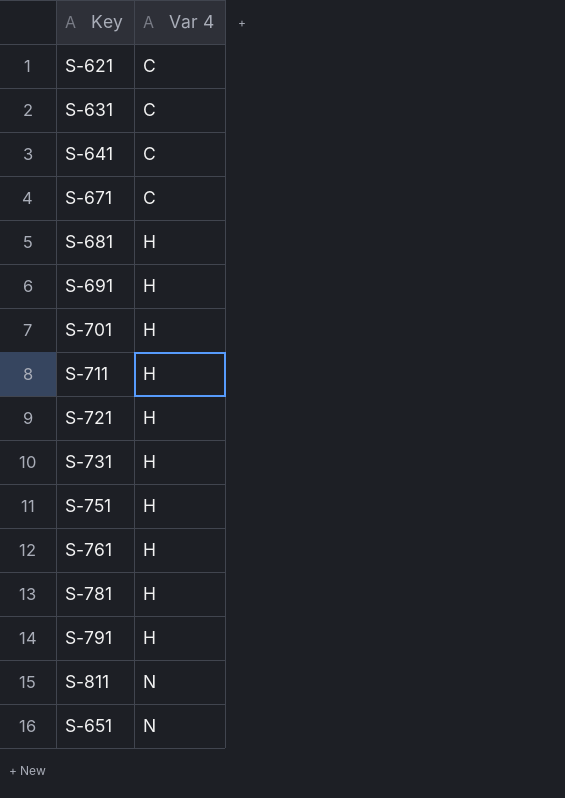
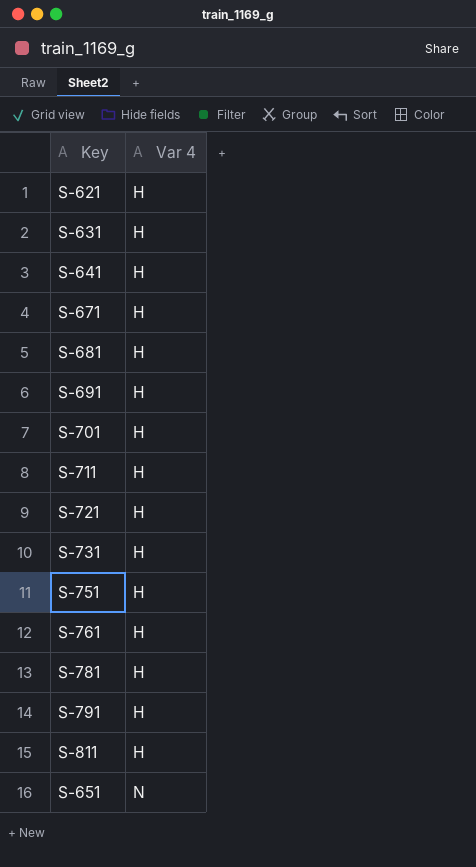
S-621 | Var 4: C -> H
S-631 | Var 4: C -> H
S-641 | Var 4: C -> H
S-671 | Var 4: C -> H
S-811 | Var 4: N -> H

